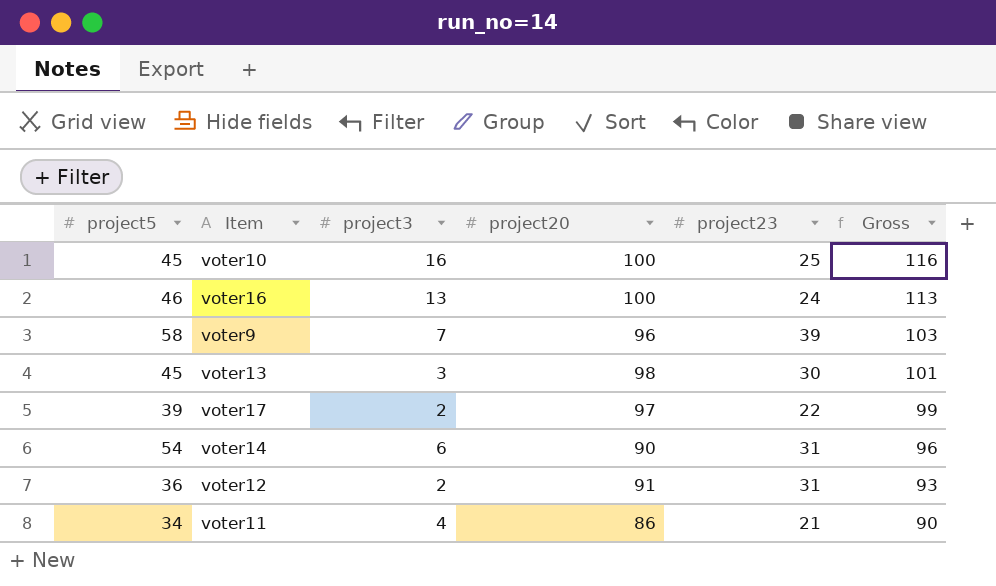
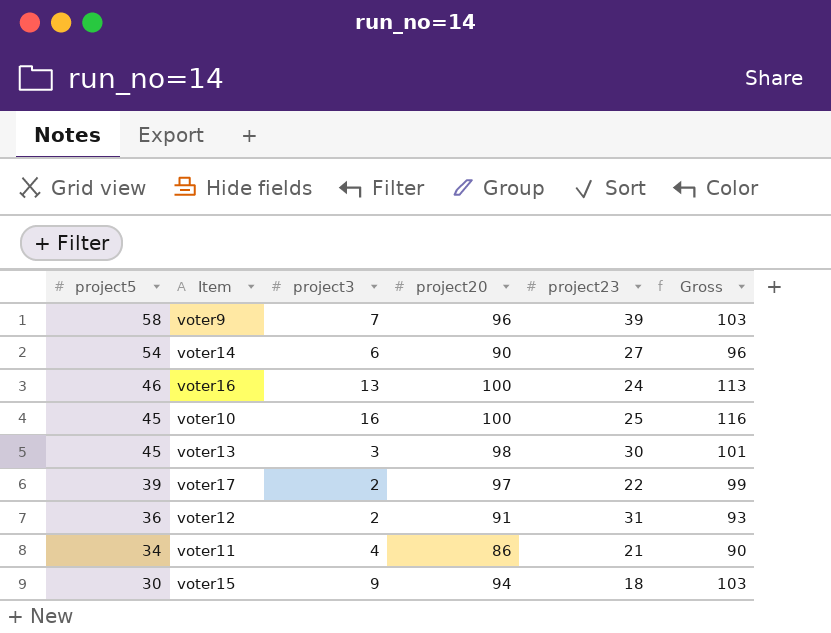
row order: Gross descending -> project5 descending
voter14 | project23: 31 -> 27
row voter15: none -> 30 | 9 | 94 | 18 | 103

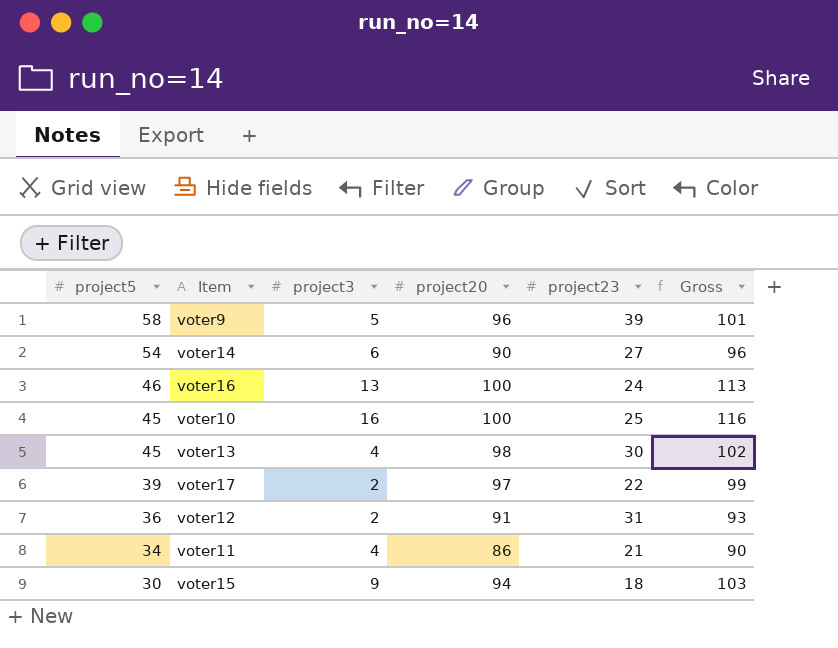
voter9 | project3: 7 -> 5
voter9 | Gross: 103 -> 101
voter13 | project3: 3 -> 4
voter13 | Gross: 101 -> 102

